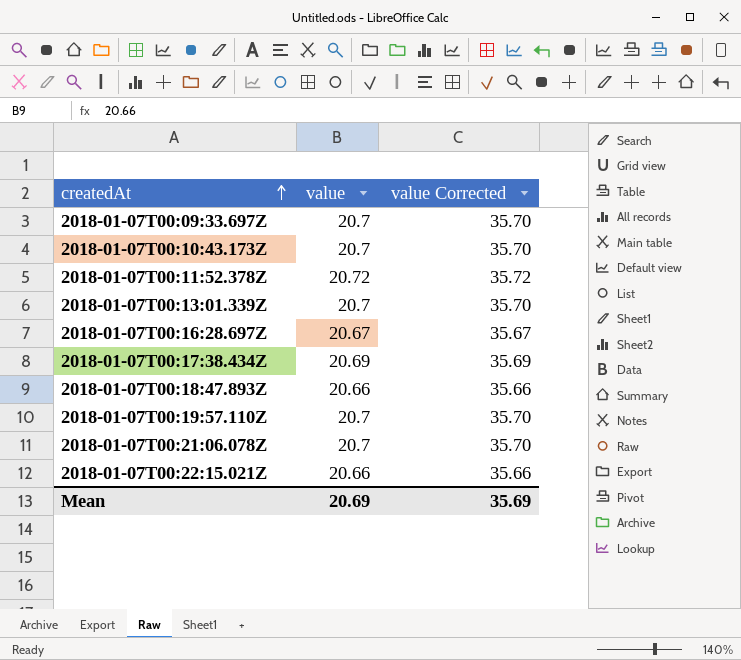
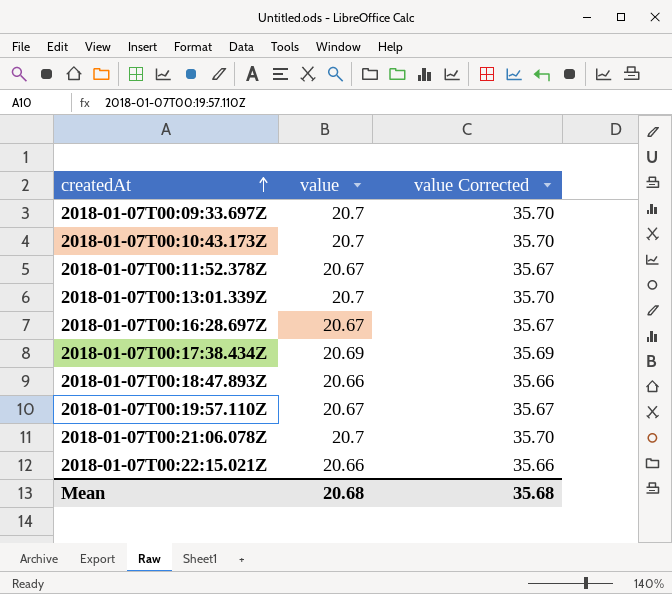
2018-01-07T00:11:52.378Z | value: 20.72 -> 20.67
2018-01-07T00:11:52.378Z | value Corrected: 35.72 -> 35.67
2018-01-07T00:19:57.110Z | value: 20.7 -> 20.67
2018-01-07T00:19:57.110Z | value Corrected: 35.70 -> 35.67
Mean | value: 20.69 -> 20.68
Mean | value Corrected: 35.69 -> 35.68

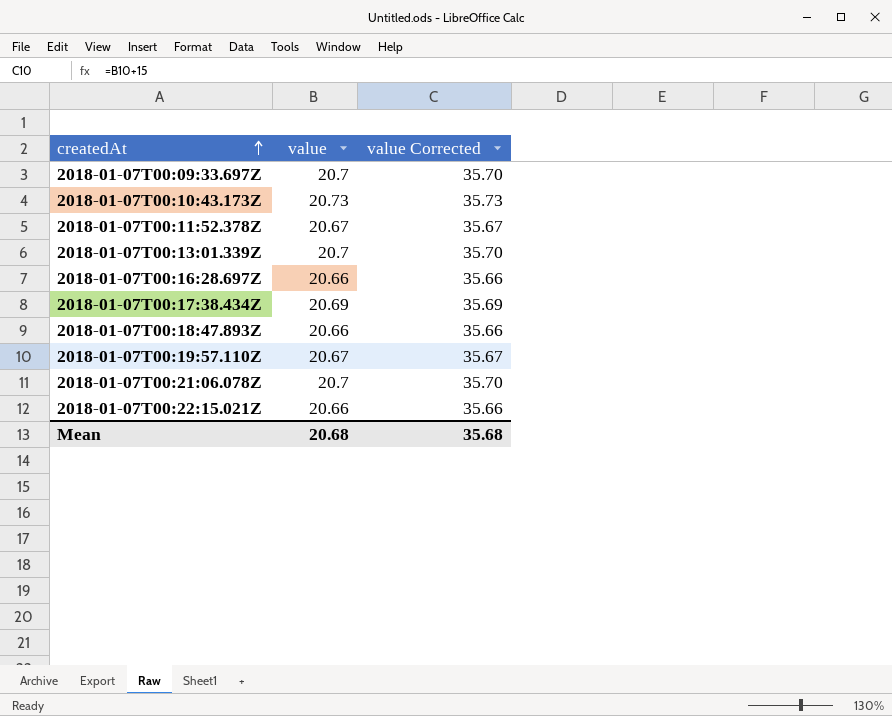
2018-01-07T00:10:43.173Z | value: 20.7 -> 20.73
2018-01-07T00:10:43.173Z | value Corrected: 35.70 -> 35.73
2018-01-07T00:16:28.697Z | value: 20.67 -> 20.66
2018-01-07T00:16:28.697Z | value Corrected: 35.67 -> 35.66

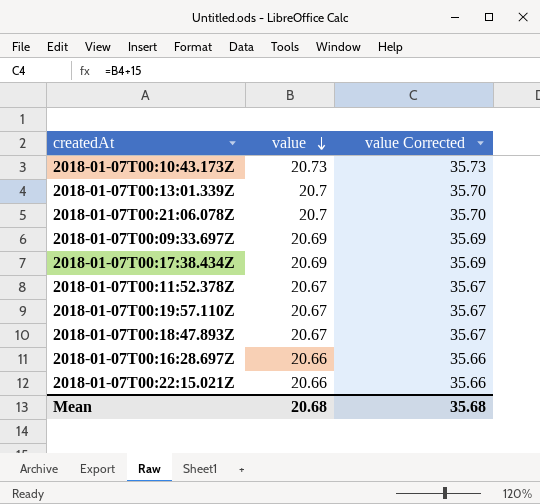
row order: createdAt ascending -> value descending
2018-01-07T00:09:33.697Z | value: 20.7 -> 20.69
2018-01-07T00:09:33.697Z | value Corrected: 35.70 -> 35.69
2018-01-07T00:18:47.893Z | value: 20.66 -> 20.67
2018-01-07T00:18:47.893Z | value Corrected: 35.66 -> 35.67

